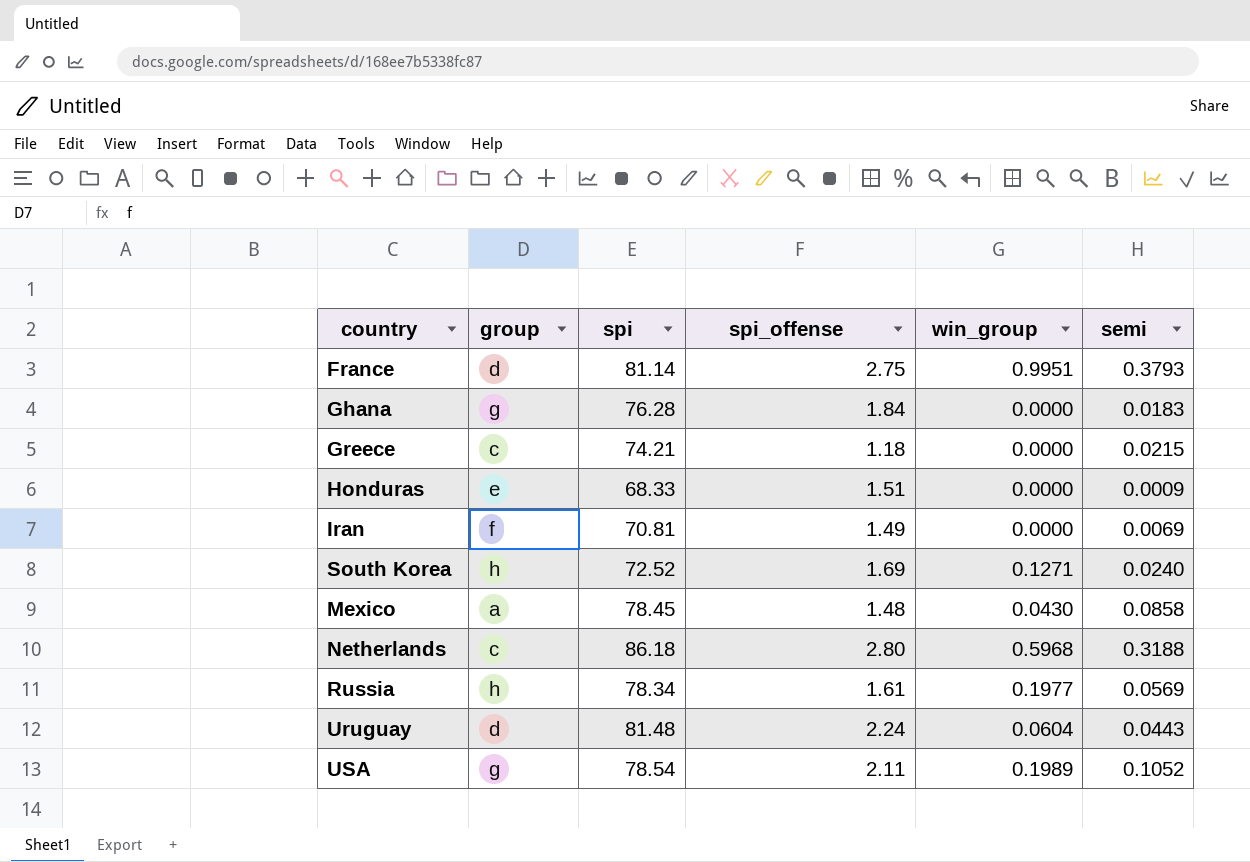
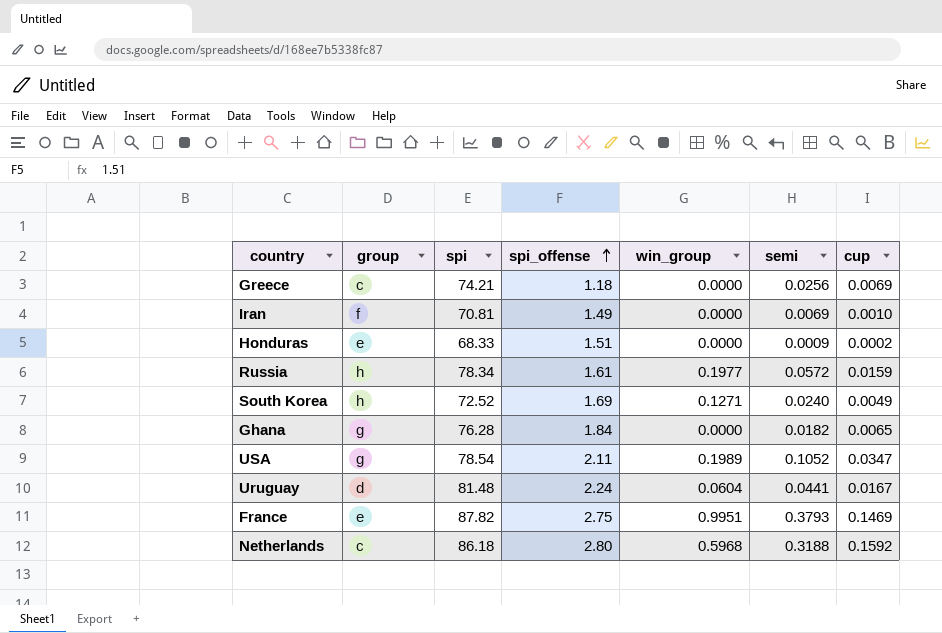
row order: none -> spi_offense ascending
column cup | position: none -> 7
row Mexico: a | 78.45 | 1.48 | 0.0430 | 0.0858 -> none
Greece | semi: 0.0215 -> 0.0256
Russia | semi: 0.0569 -> 0.0572
Ghana | semi: 0.0183 -> 0.0182
Uruguay | semi: 0.0443 -> 0.0441
France | group: d -> e
France | spi: 81.14 -> 87.82

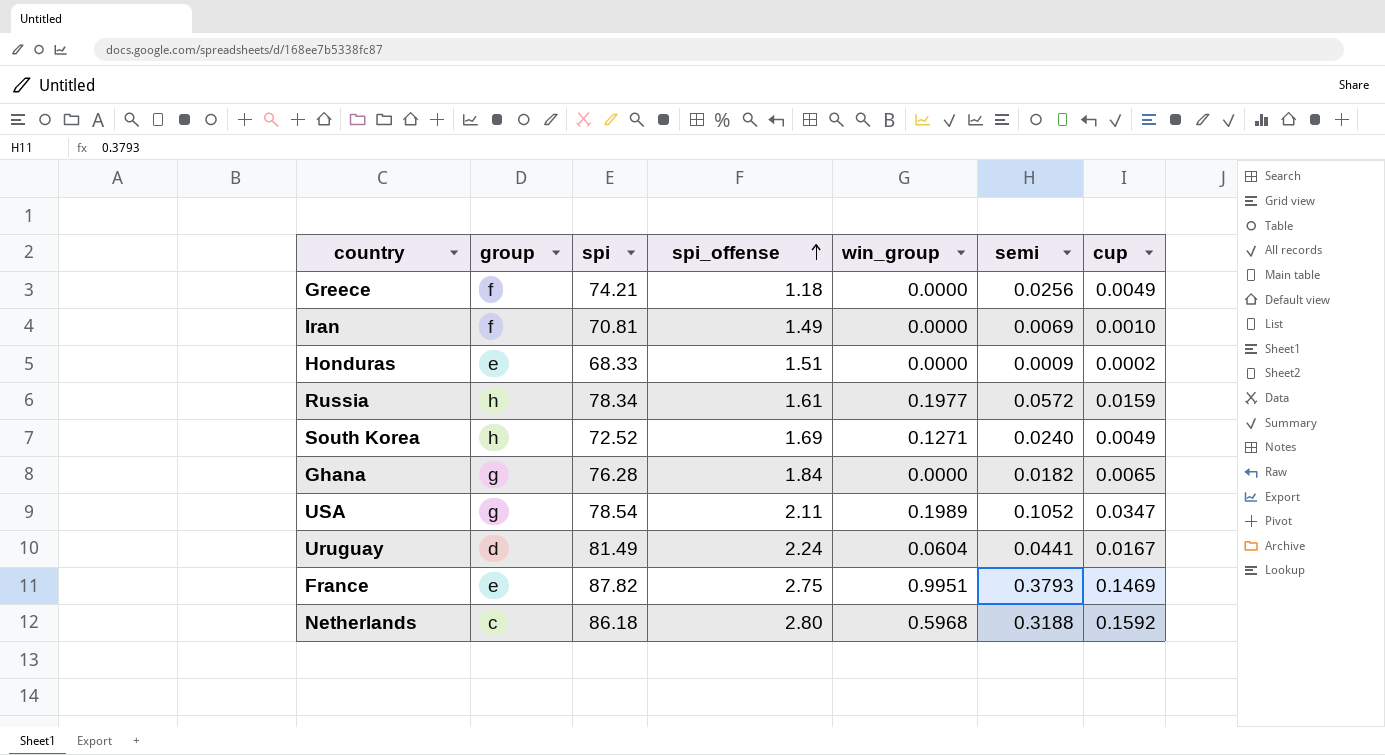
Greece | group: c -> f
Greece | cup: 0.0069 -> 0.0049
Uruguay | spi: 81.48 -> 81.49

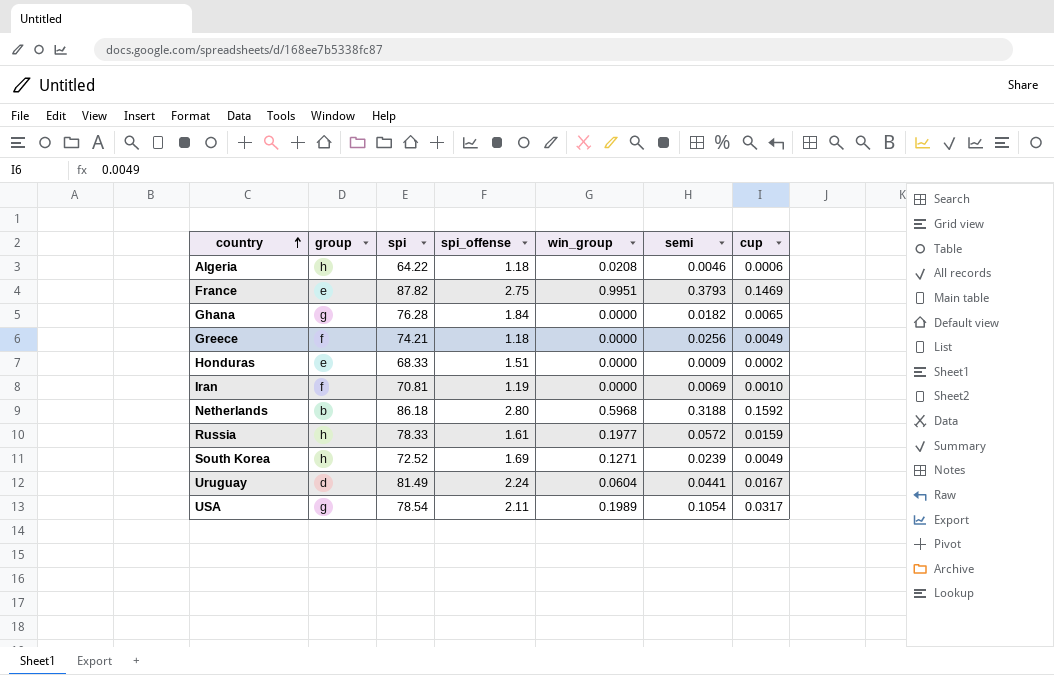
row order: spi_offense ascending -> country ascending
row Algeria: none -> h | 64.22 | 1.18 | 0.0208 | 0.0046 | 0.0006
Iran | spi_offense: 1.49 -> 1.19
Netherlands | group: c -> b
Russia | spi: 78.34 -> 78.33
South Korea | semi: 0.0240 -> 0.0239
USA | semi: 0.1052 -> 0.1054
USA | cup: 0.0347 -> 0.0317

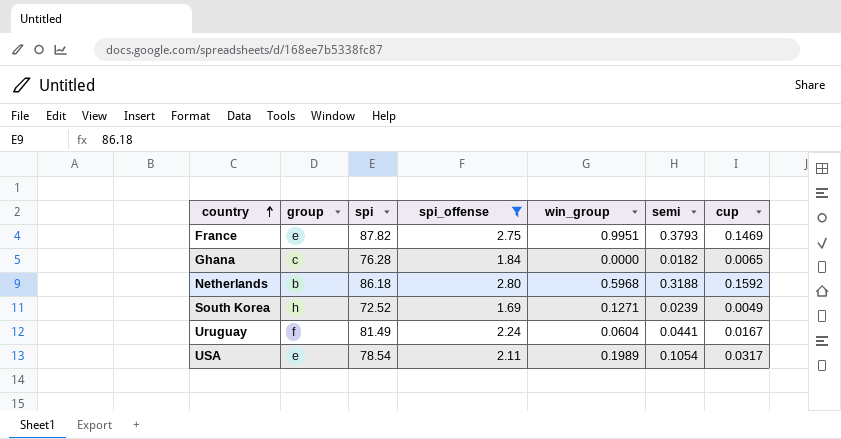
filter: none -> spi_offense >= 1.69
Ghana | group: g -> c
Uruguay | group: d -> f
USA | group: g -> e

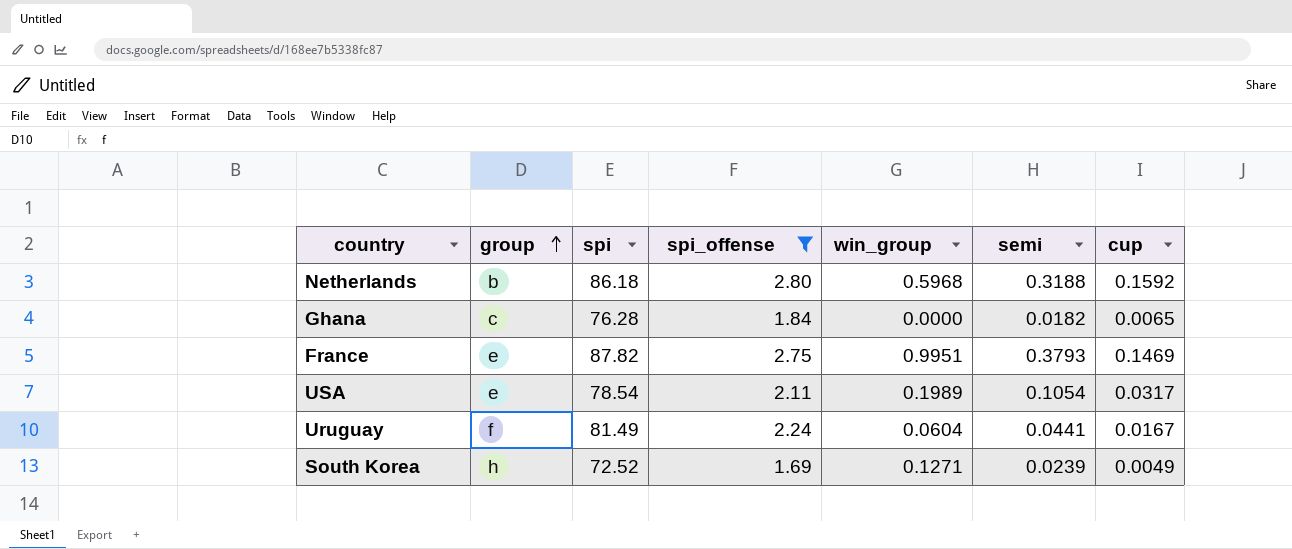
row order: country ascending -> group ascending

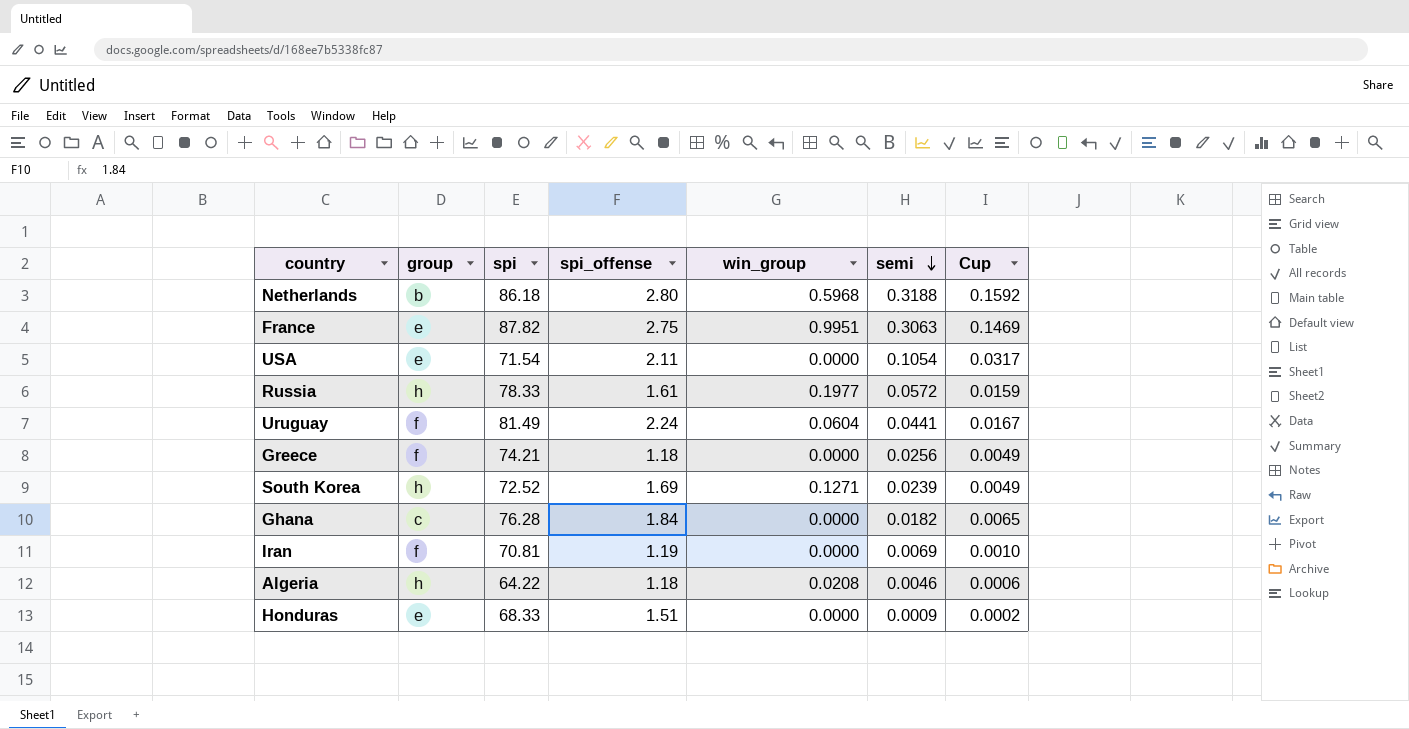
filter: spi_offense >= 1.69 -> none
row order: group ascending -> semi descending
column name: cup -> Cup
France | semi: 0.3793 -> 0.3063
USA | spi: 78.54 -> 71.54
USA | win_group: 0.1989 -> 0.0000

